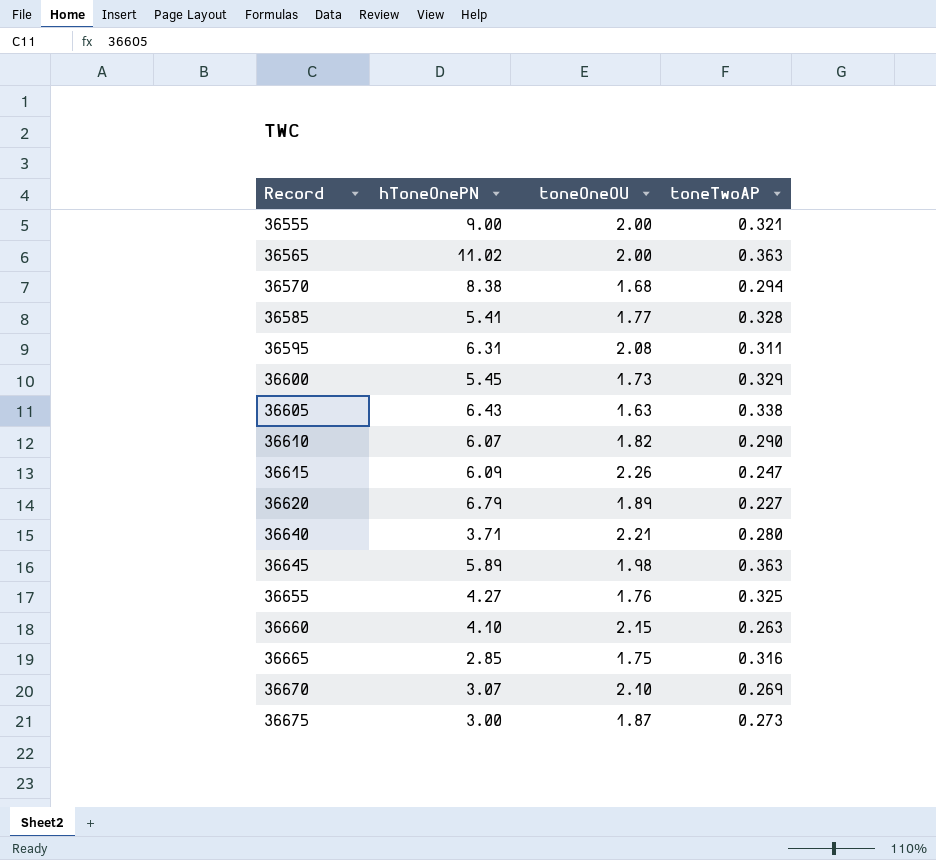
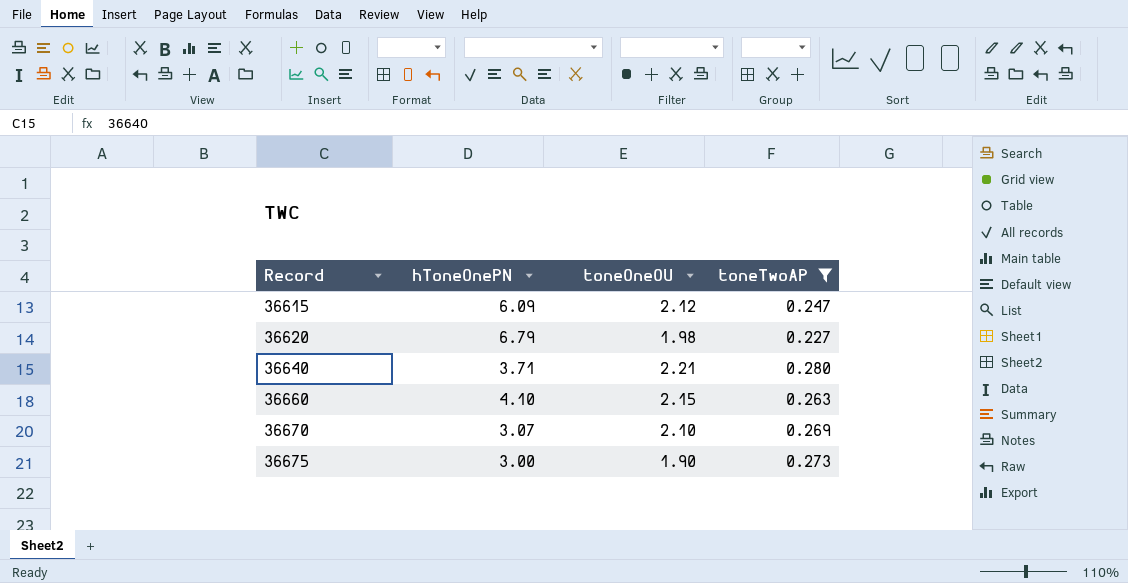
filter: none -> toneTwoAP <= 0.280
36615 | toneOneOU: 2.26 -> 2.12
36620 | toneOneOU: 1.89 -> 1.98
36675 | toneOneOU: 1.87 -> 1.90

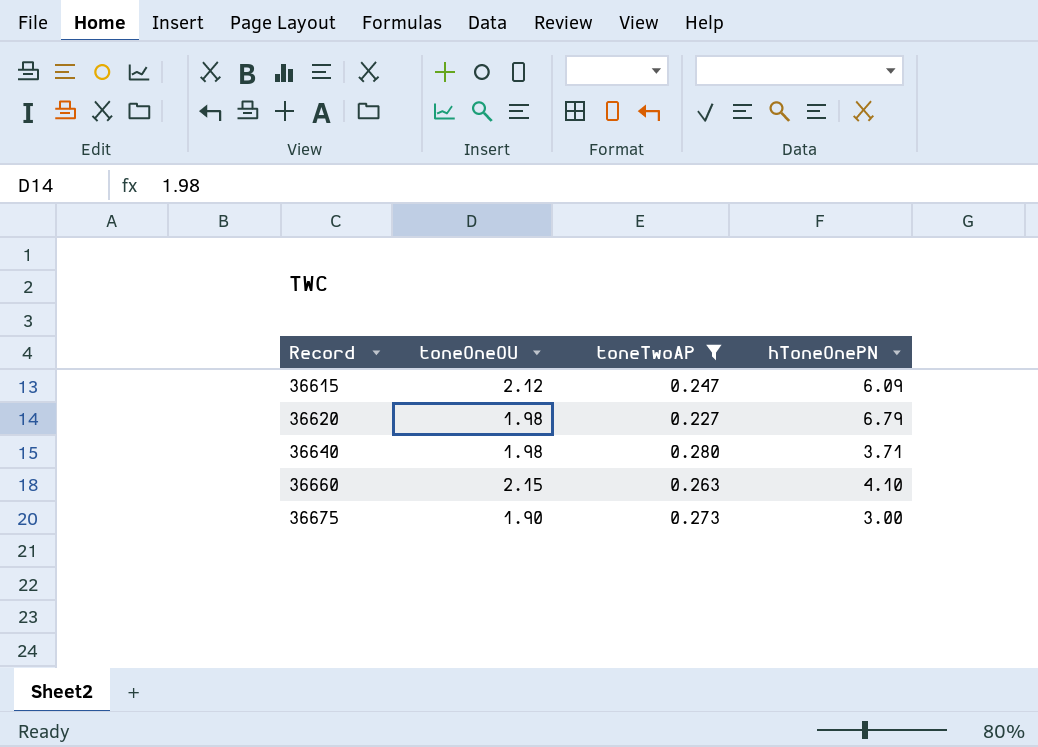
column hToneOnePN | position: 2 -> 4
row 36670: 3.07 | 2.10 | 0.269 -> none
36640 | toneOneOU: 2.21 -> 1.98

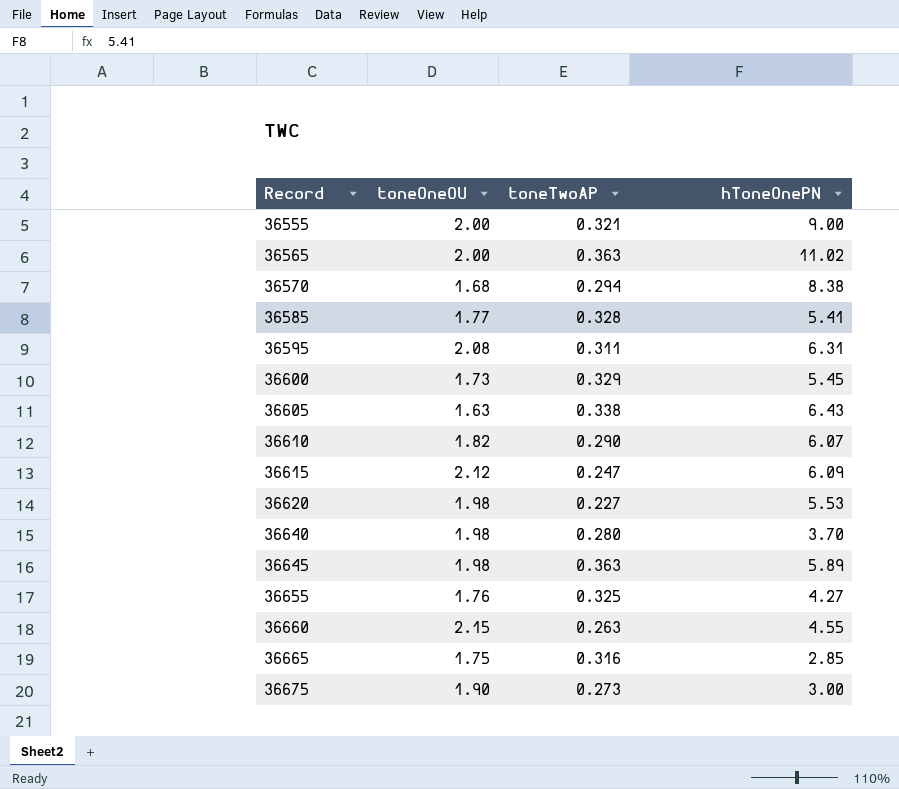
filter: toneTwoAP <= 0.280 -> none
36620 | hToneOnePN: 6.79 -> 5.53
36640 | hToneOnePN: 3.71 -> 3.70
36660 | hToneOnePN: 4.10 -> 4.55

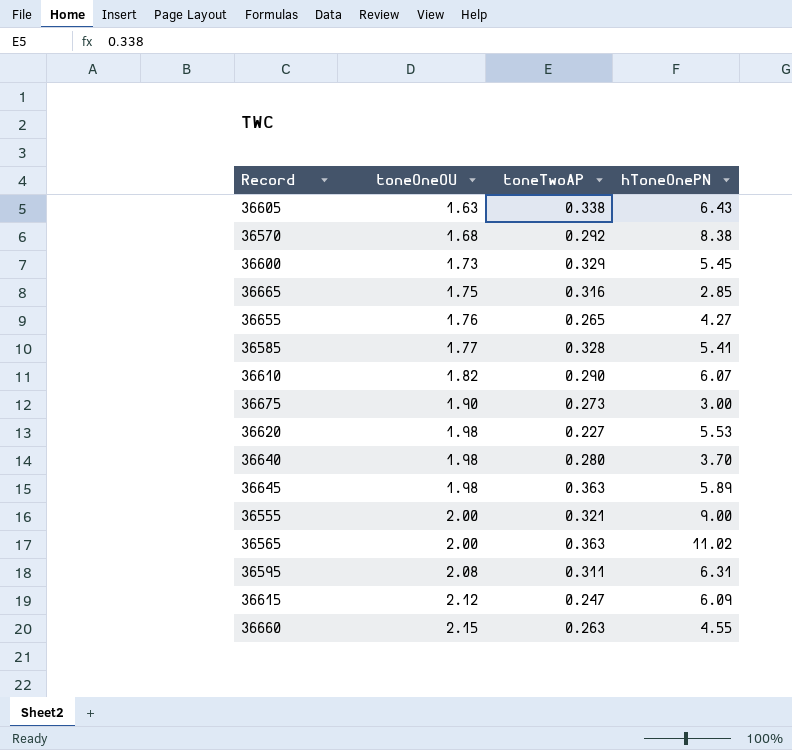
row order: Record ascending -> toneOneOU ascending
36570 | toneTwoAP: 0.294 -> 0.292
36655 | toneTwoAP: 0.325 -> 0.265

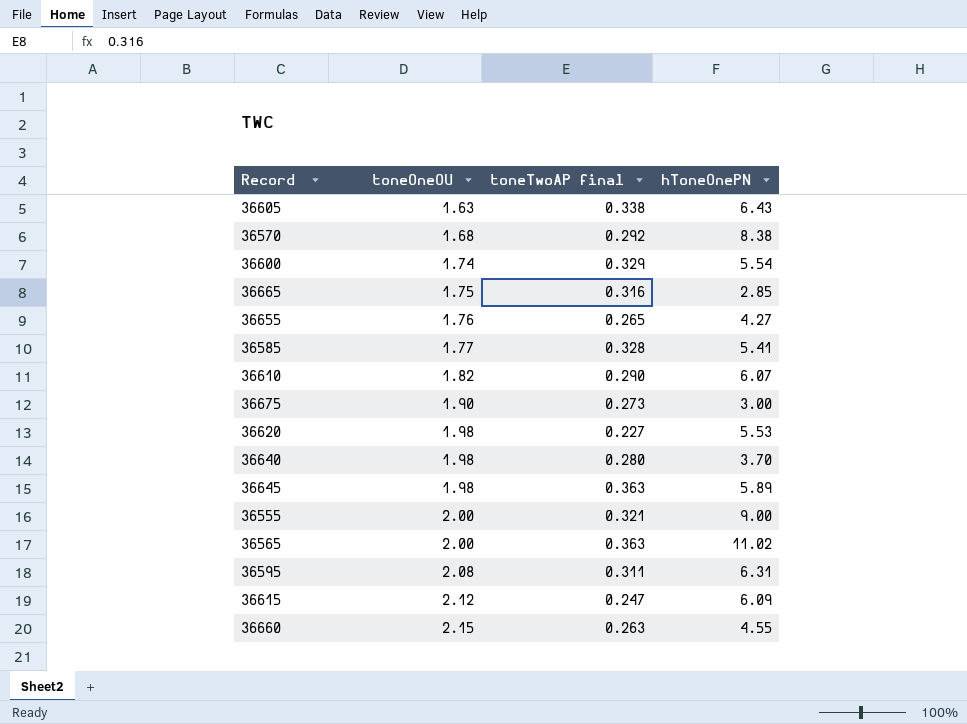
column name: toneTwoAP -> toneTwoAP final
36600 | toneOneOU: 1.73 -> 1.74
36600 | hToneOnePN: 5.45 -> 5.54

